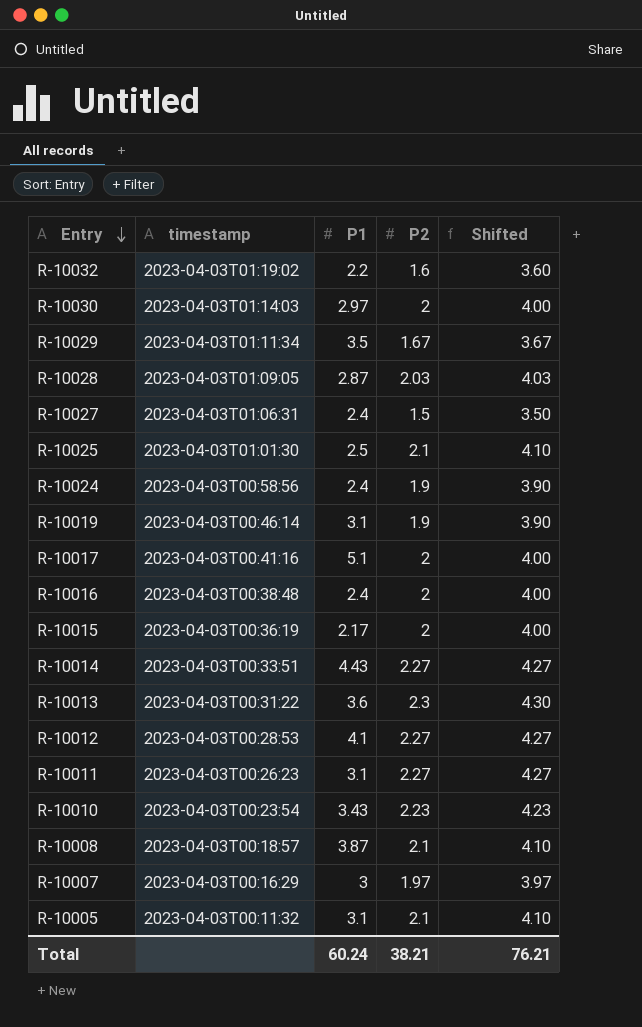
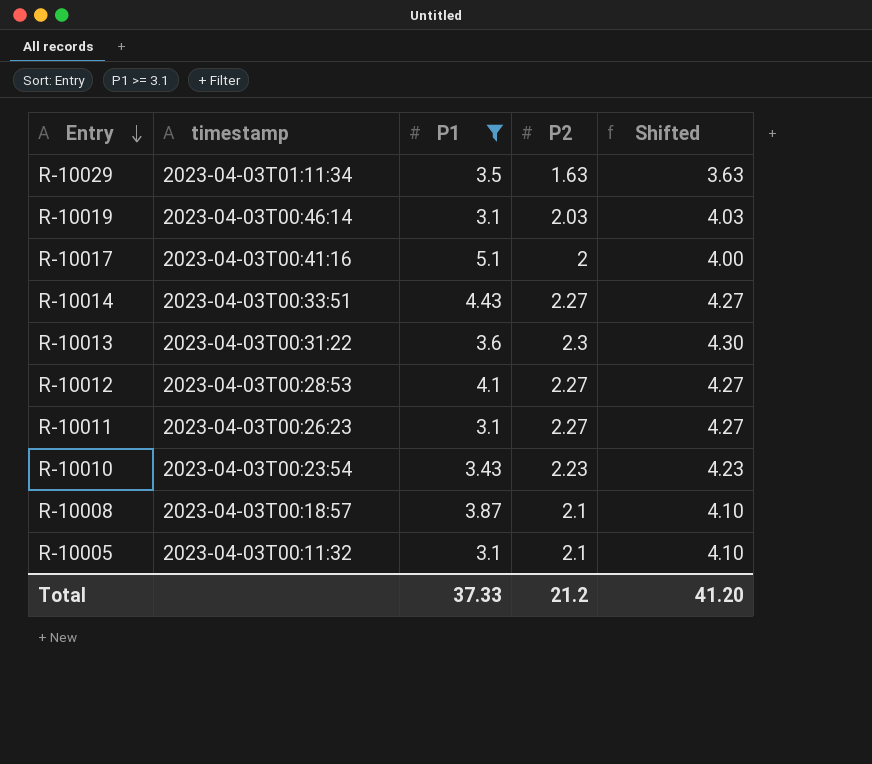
filter: none -> P1 >= 3.1
R-10029 | P2: 1.67 -> 1.63
R-10029 | Shifted: 3.67 -> 3.63
R-10019 | P2: 1.9 -> 2.03
R-10019 | Shifted: 3.90 -> 4.03
Total | P1: 60.24 -> 37.33
Total | P2: 38.21 -> 21.2
Total | Shifted: 76.21 -> 41.20

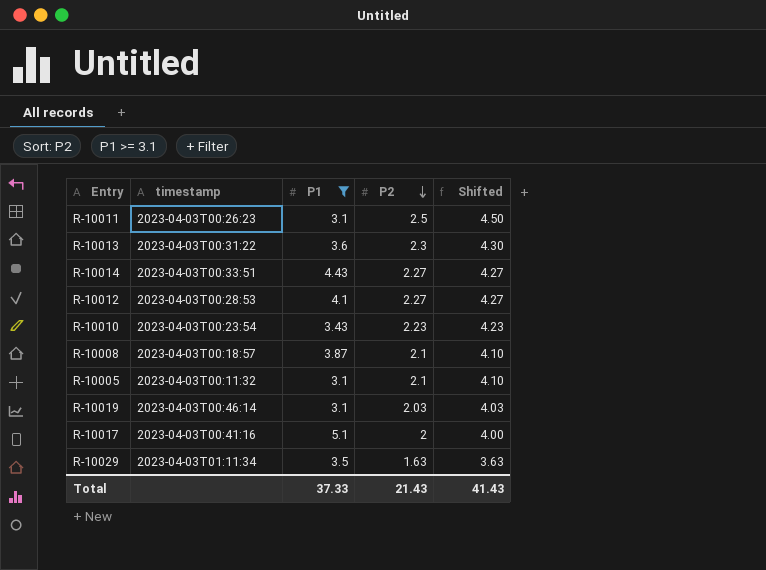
row order: Entry descending -> P2 descending
R-10011 | P2: 2.27 -> 2.5
R-10011 | Shifted: 4.27 -> 4.50
Total | P2: 21.2 -> 21.43
Total | Shifted: 41.20 -> 41.43

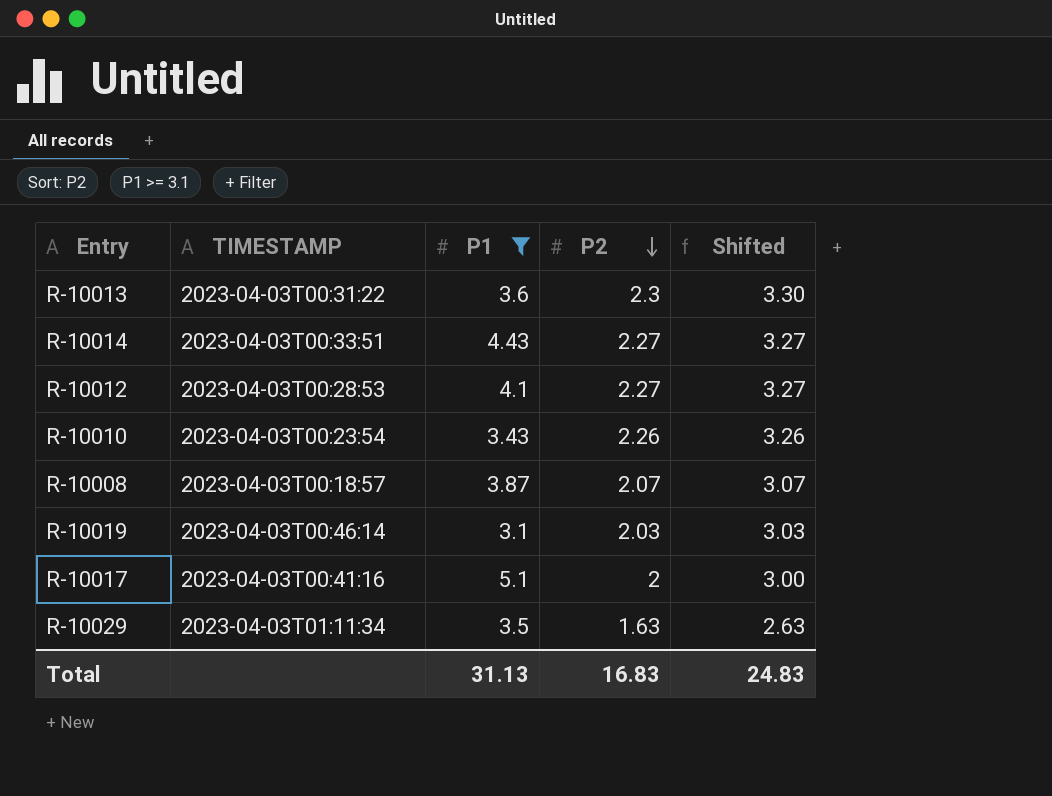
column name: timestamp -> TIMESTAMP
column Shifted | formula: [P2] + 2 -> [P2] + 1
row R-10011: 2023-04-03T00:26:23 | 3.1 | 2.5 | 4.50 -> none
row R-10005: 2023-04-03T00:11:32 | 3.1 | 2.1 | 4.10 -> none
R-10010 | P2: 2.23 -> 2.26
R-10008 | P2: 2.1 -> 2.07
Total | P1: 37.33 -> 31.13
Total | P2: 21.43 -> 16.83
Total | Shifted: 41.43 -> 24.83

